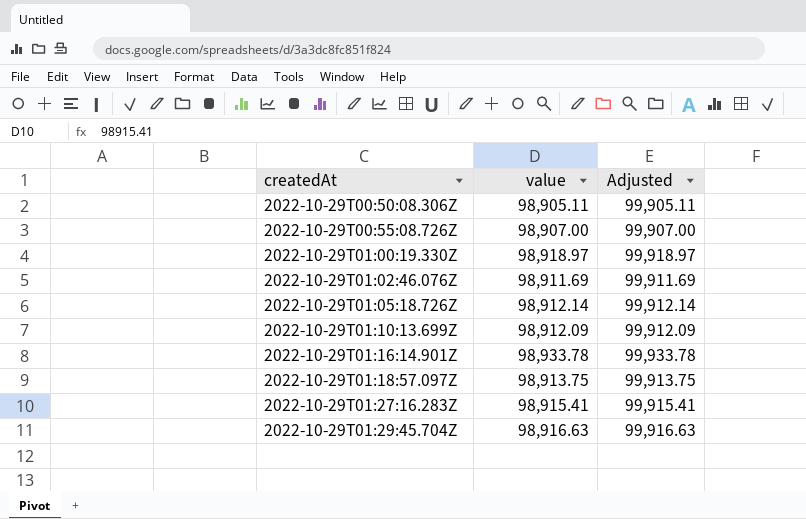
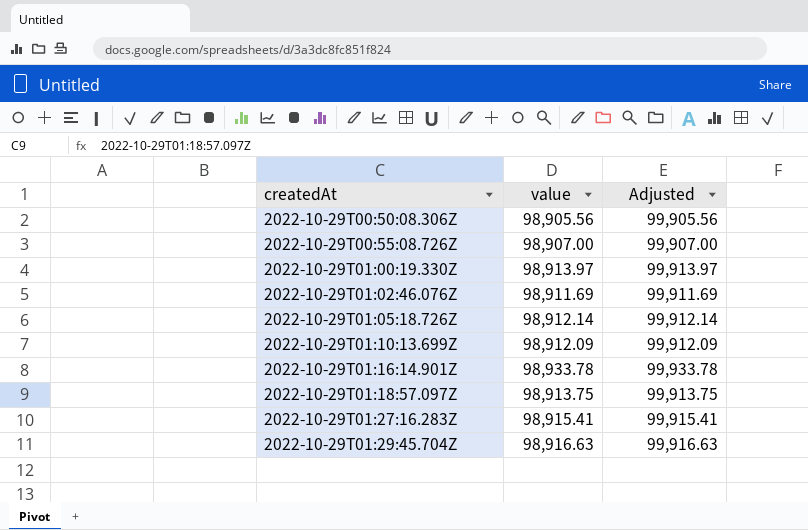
2022-10-29T00:50:08.306Z | value: 98,905.11 -> 98,905.56
2022-10-29T00:50:08.306Z | Adjusted: 99,905.11 -> 99,905.56
2022-10-29T01:00:19.330Z | value: 98,918.97 -> 98,913.97
2022-10-29T01:00:19.330Z | Adjusted: 99,918.97 -> 99,913.97

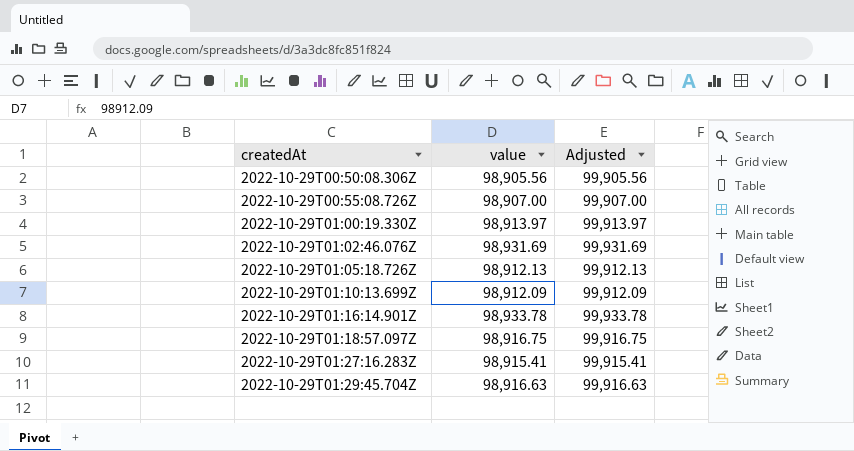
2022-10-29T01:02:46.076Z | value: 98,911.69 -> 98,931.69
2022-10-29T01:02:46.076Z | Adjusted: 99,911.69 -> 99,931.69
2022-10-29T01:05:18.726Z | value: 98,912.14 -> 98,912.13
2022-10-29T01:05:18.726Z | Adjusted: 99,912.14 -> 99,912.13
2022-10-29T01:18:57.097Z | value: 98,913.75 -> 98,916.75
2022-10-29T01:18:57.097Z | Adjusted: 99,913.75 -> 99,916.75

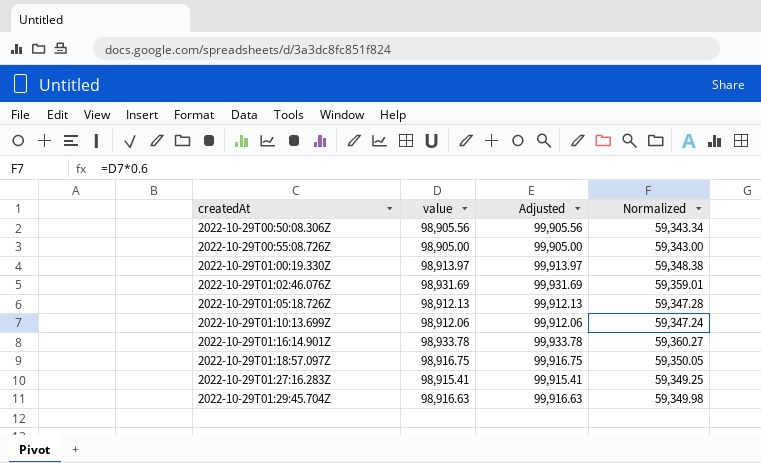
column Normalized | formula: none -> [value] * 0.6
2022-10-29T00:55:08.726Z | value: 98,907.00 -> 98,905.00
2022-10-29T00:55:08.726Z | Adjusted: 99,907.00 -> 99,905.00
2022-10-29T01:10:13.699Z | value: 98,912.09 -> 98,912.06
2022-10-29T01:10:13.699Z | Adjusted: 99,912.09 -> 99,912.06

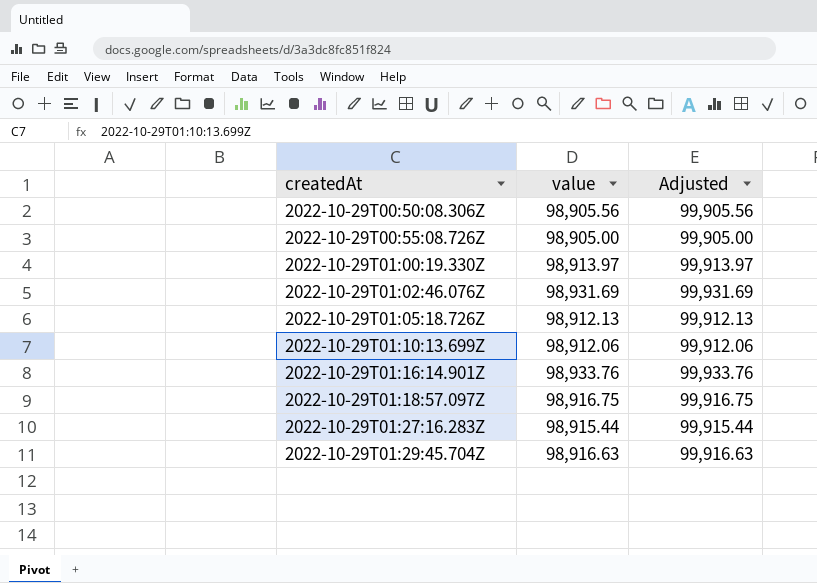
column Normalized | formula: [value] * 0.6 -> none
2022-10-29T01:16:14.901Z | value: 98,933.78 -> 98,933.76
2022-10-29T01:16:14.901Z | Adjusted: 99,933.78 -> 99,933.76
2022-10-29T01:27:16.283Z | value: 98,915.41 -> 98,915.44
2022-10-29T01:27:16.283Z | Adjusted: 99,915.41 -> 99,915.44

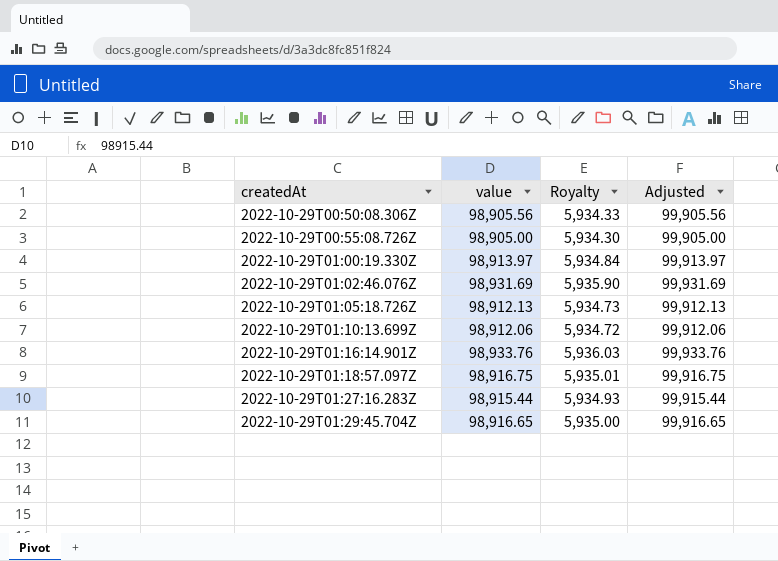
column Royalty | formula: none -> [value] * 0.06
2022-10-29T01:29:45.704Z | value: 98,916.63 -> 98,916.65
2022-10-29T01:29:45.704Z | Adjusted: 99,916.63 -> 99,916.65

